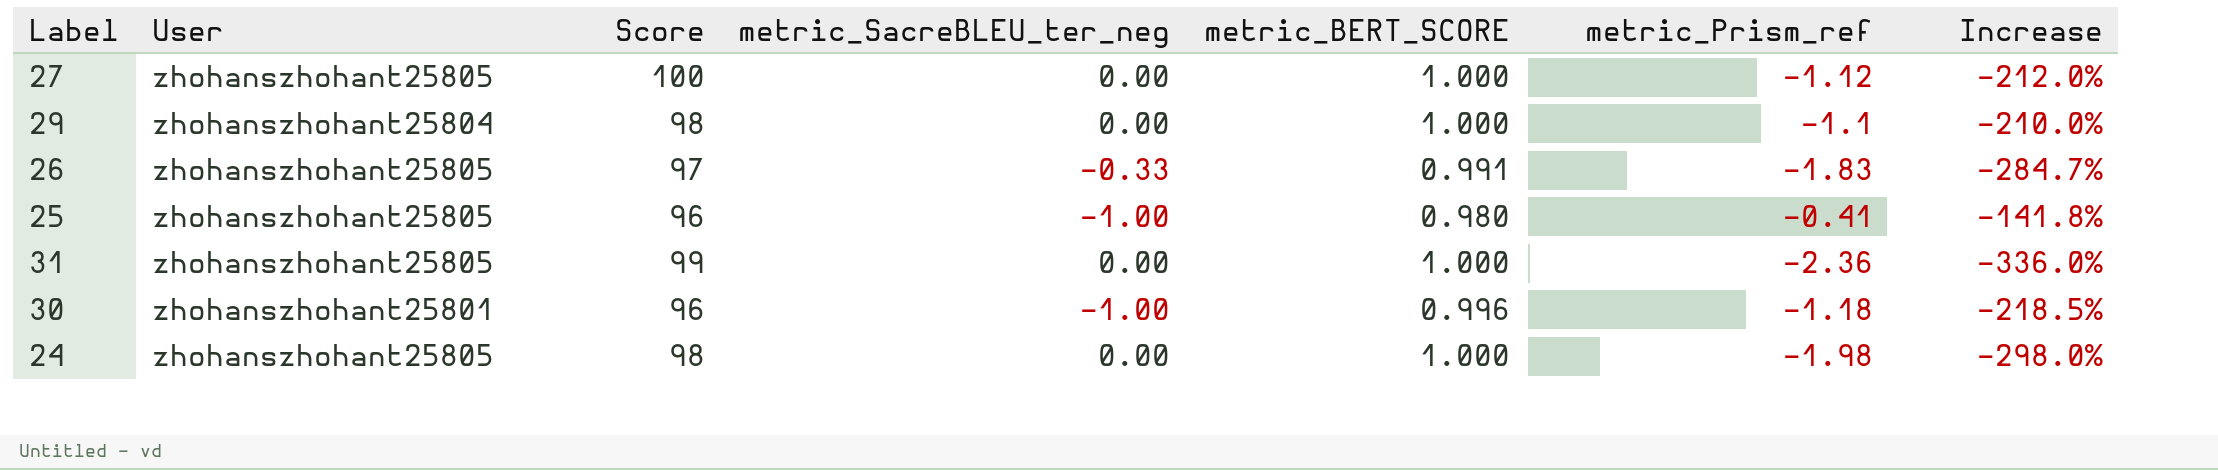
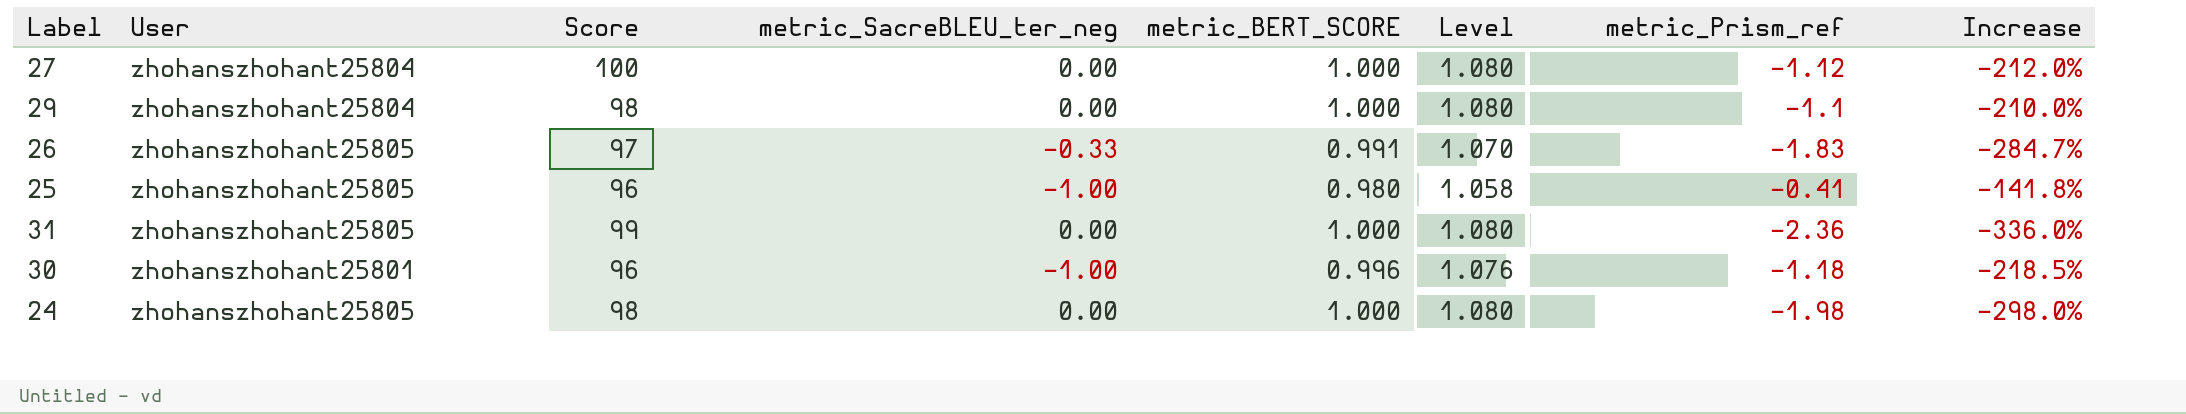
column Level | formula: none -> [metric_BERT_SCORE] * 1.08
27 | User: zhohanszhohant25805 -> zhohanszhohant25804

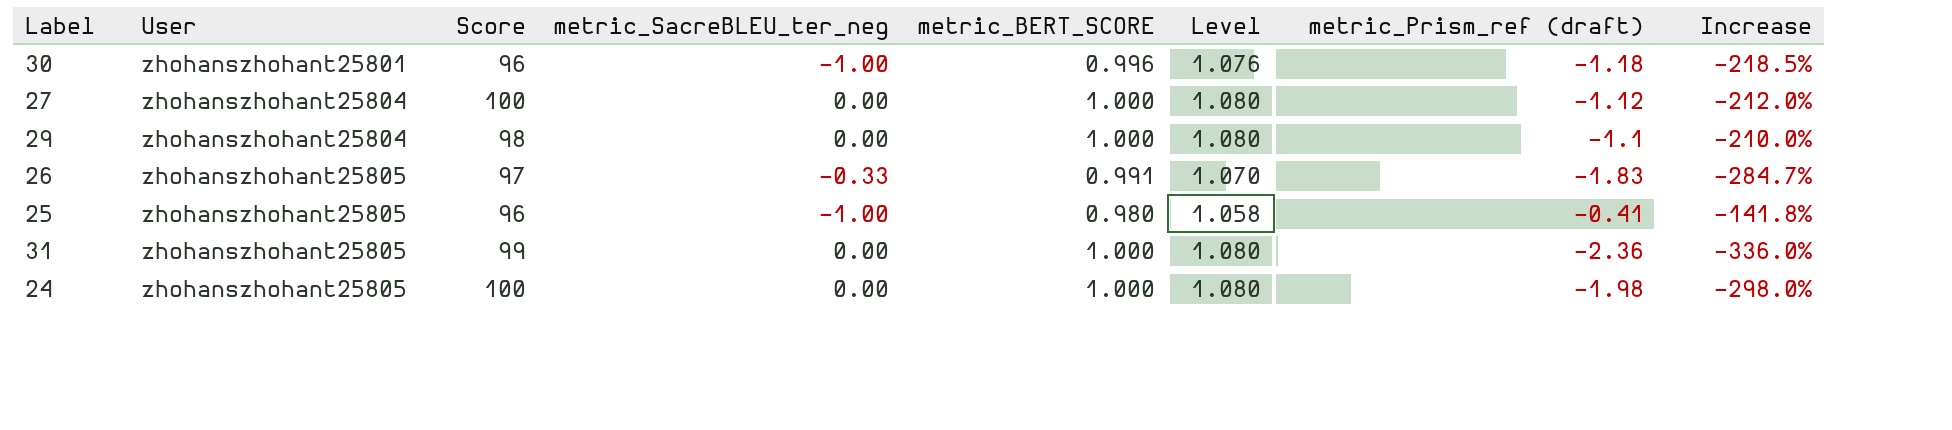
row order: none -> User ascending
column name: metric_Prism_ref -> metric_Prism_ref (draft)
24 | Score: 98 -> 100

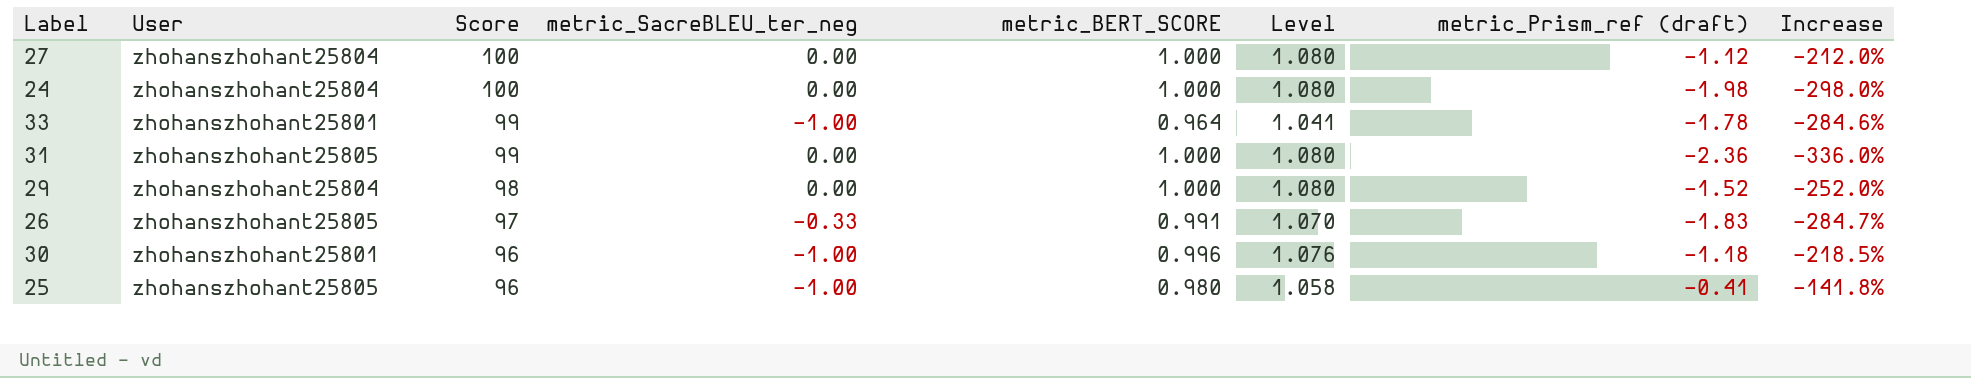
row order: User ascending -> Score descending
24 | User: zhohanszhohant25805 -> zhohanszhohant25804
row 33: none -> zhohanszhohant25801 | 99 | -1.00 | 0.964 | 1.041 | -1.78 | -284.6%
29 | metric_Prism_ref (draft): -1.1 -> -1.52
29 | Increase: -210.0% -> -252.0%

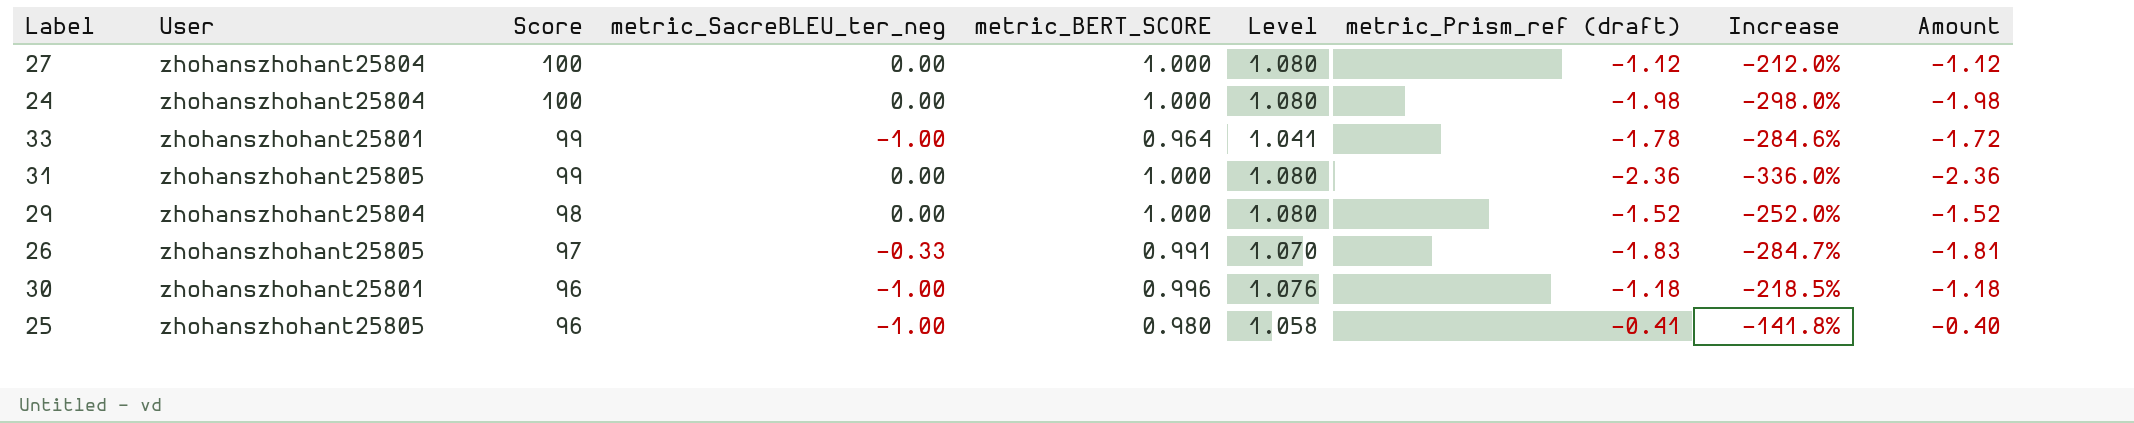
column Amount | formula: none -> [metric_BERT_SCORE] * [metric_Prism_ref (draft)]

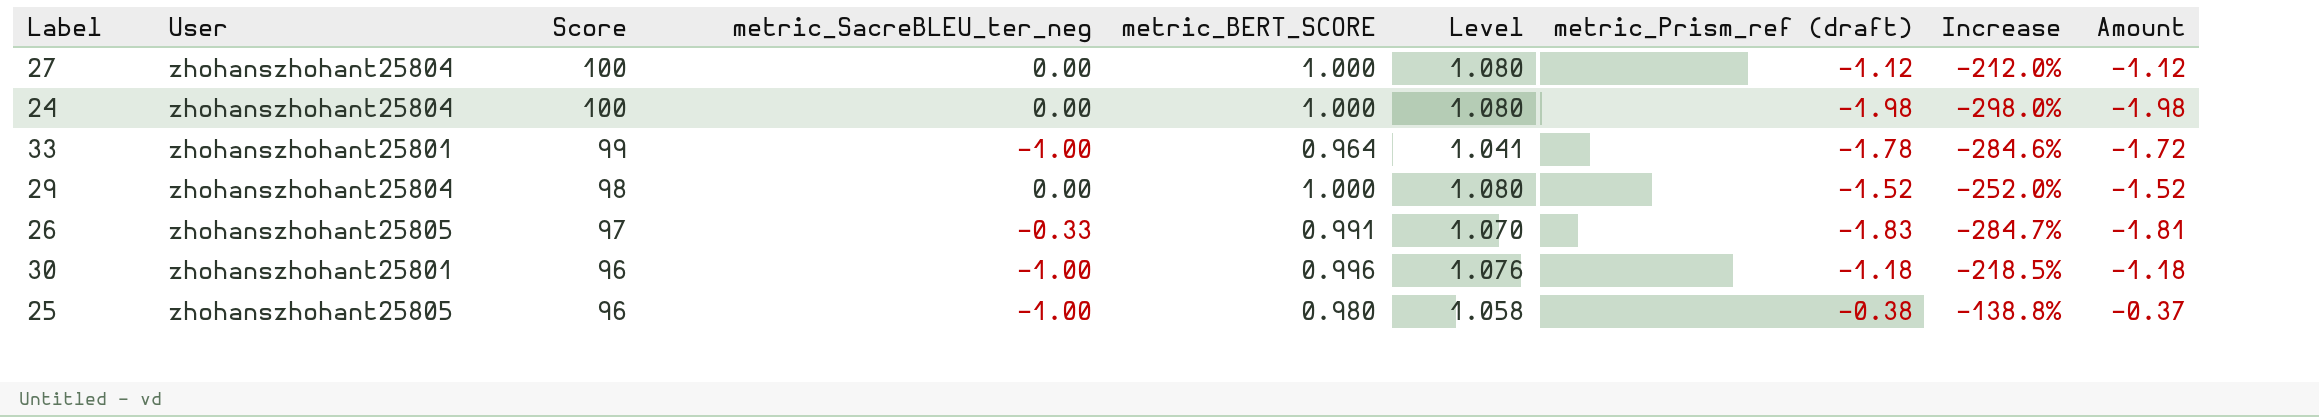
row 31: zhohanszhohant25805 | 99 | 0.00 | 1.000 | 1.080 | -2.36 | -336.0% | -2.36 -> none
25 | metric_Prism_ref (draft): -0.41 -> -0.38
25 | Increase: -141.8% -> -138.8%
25 | Amount: -0.40 -> -0.37

